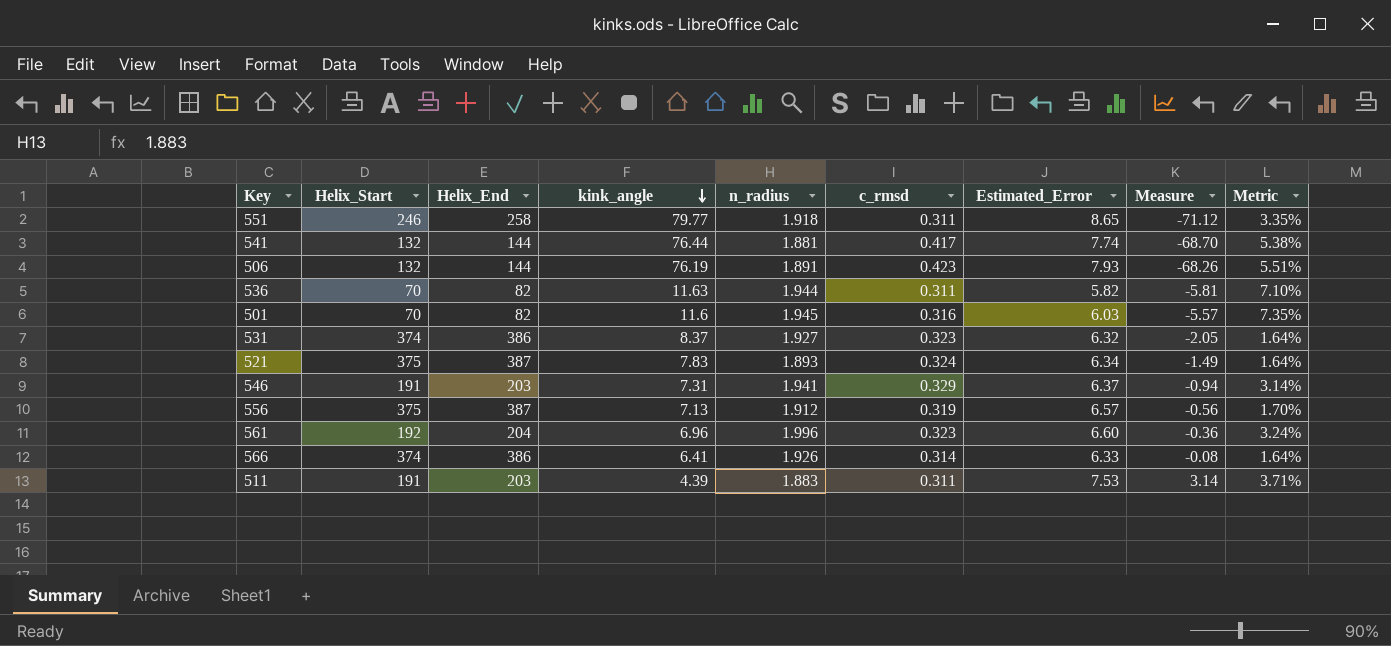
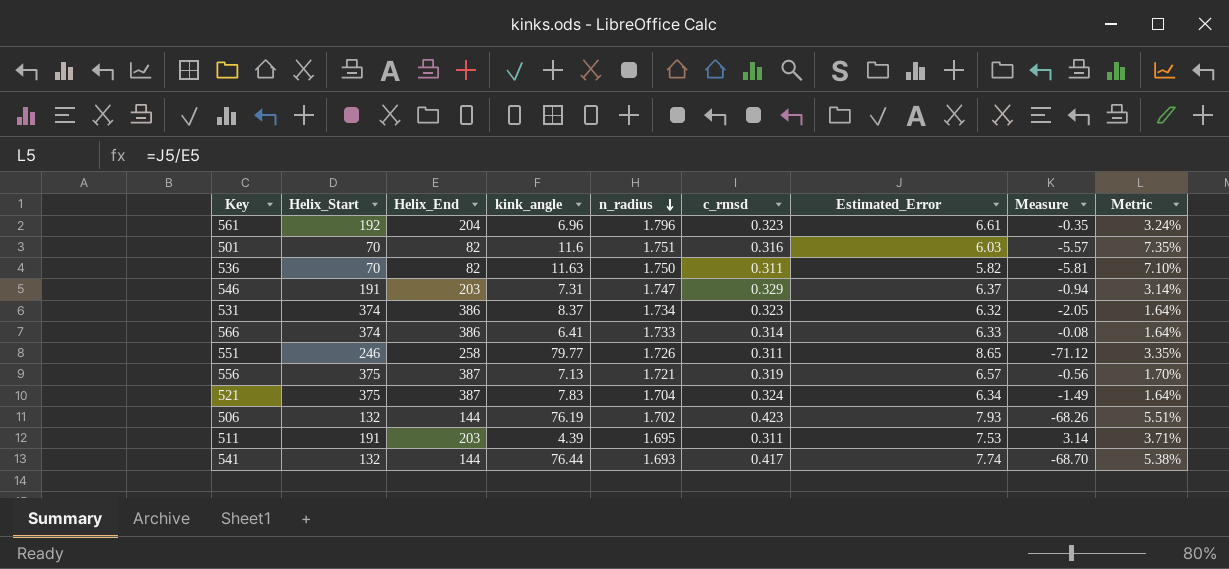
row order: kink_angle descending -> n_radius descending
561 | n_radius: 1.996 -> 1.796
561 | Estimated_Error: 6.60 -> 6.61
561 | Measure: -0.36 -> -0.35
501 | n_radius: 1.945 -> 1.751
536 | n_radius: 1.944 -> 1.750
546 | n_radius: 1.941 -> 1.747
531 | n_radius: 1.927 -> 1.734
566 | n_radius: 1.926 -> 1.733
551 | n_radius: 1.918 -> 1.726
556 | n_radius: 1.912 -> 1.721
521 | n_radius: 1.893 -> 1.704
506 | n_radius: 1.891 -> 1.702
511 | n_radius: 1.883 -> 1.695
541 | n_radius: 1.881 -> 1.693

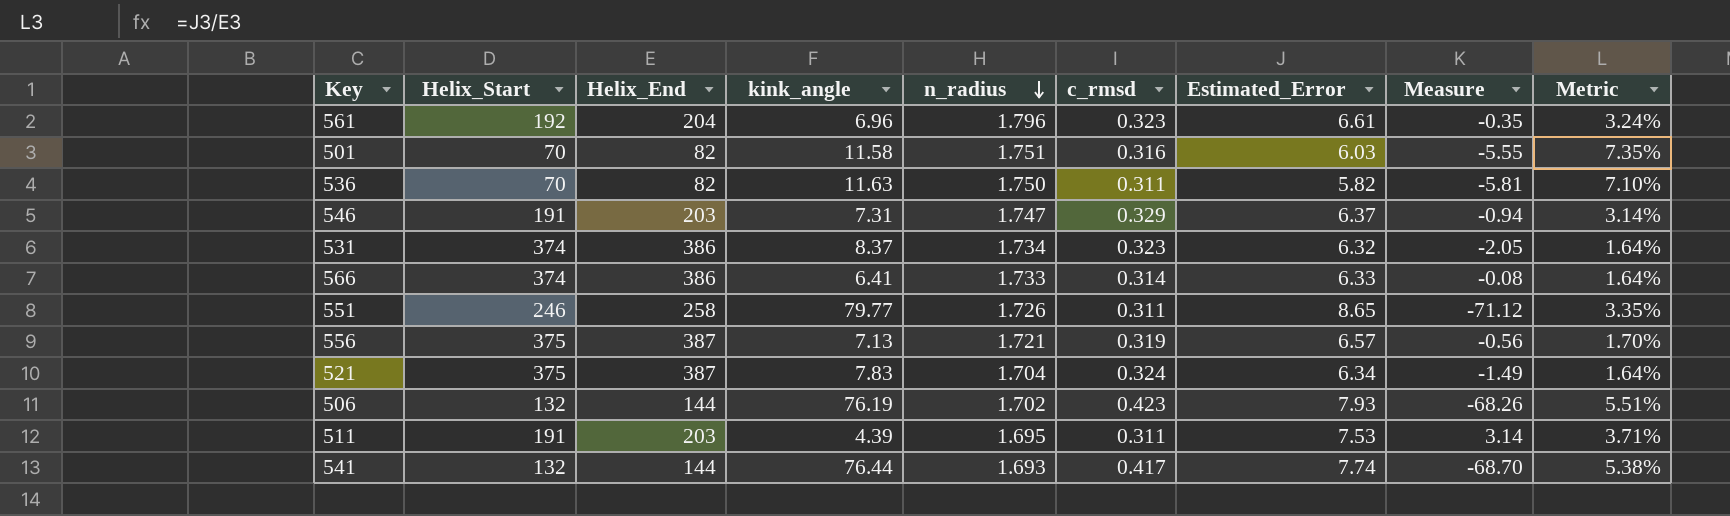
501 | kink_angle: 11.6 -> 11.58
501 | Measure: -5.57 -> -5.55

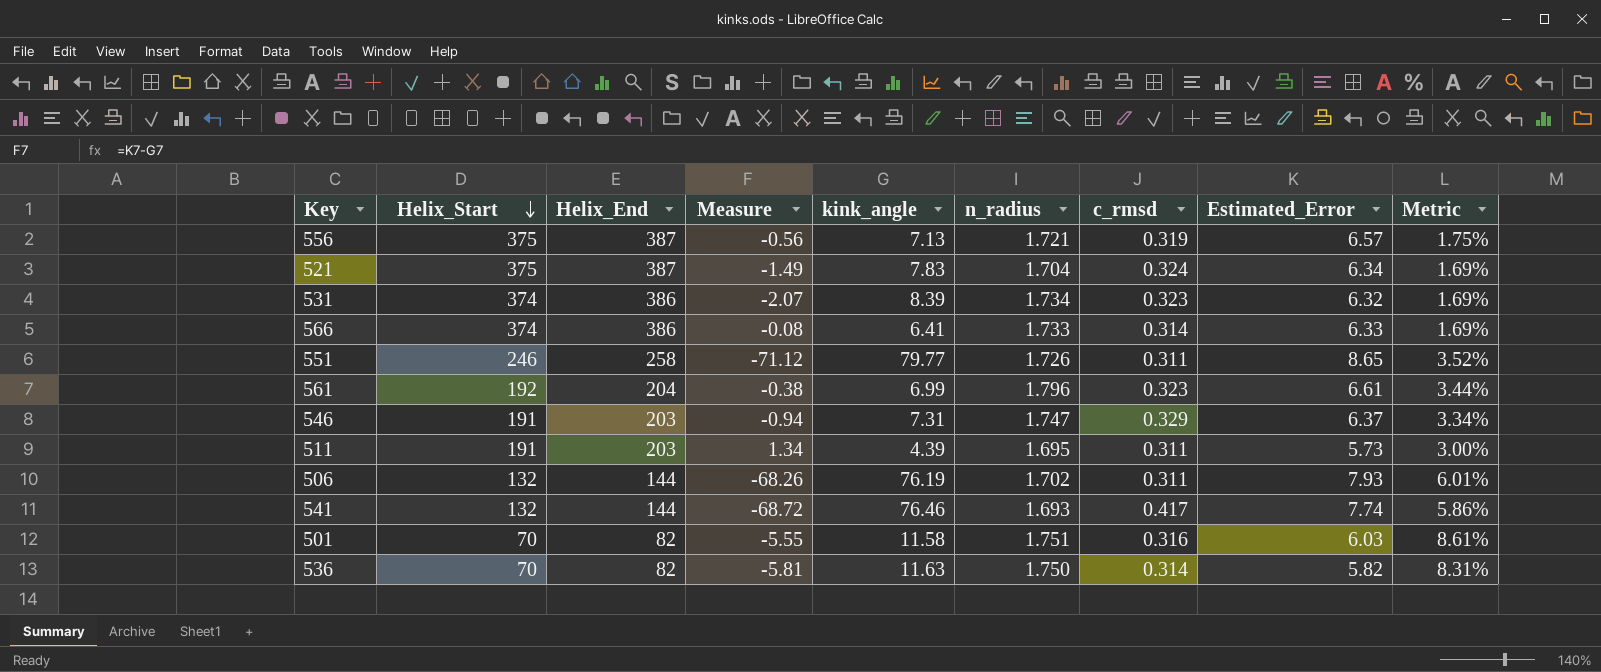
row order: n_radius descending -> Helix_Start descending
column Measure | position: 8 -> 4
column Metric | formula: [Estimated_Error] / [Helix_End] -> [Estimated_Error] / [Helix_Start]
531 | Measure: -2.05 -> -2.07
531 | kink_angle: 8.37 -> 8.39
561 | Measure: -0.35 -> -0.38
561 | kink_angle: 6.96 -> 6.99
511 | Measure: 3.14 -> 1.34
511 | Estimated_Error: 7.53 -> 5.73
506 | c_rmsd: 0.423 -> 0.311
541 | Measure: -68.70 -> -68.72
541 | kink_angle: 76.44 -> 76.46
536 | c_rmsd: 0.311 -> 0.314

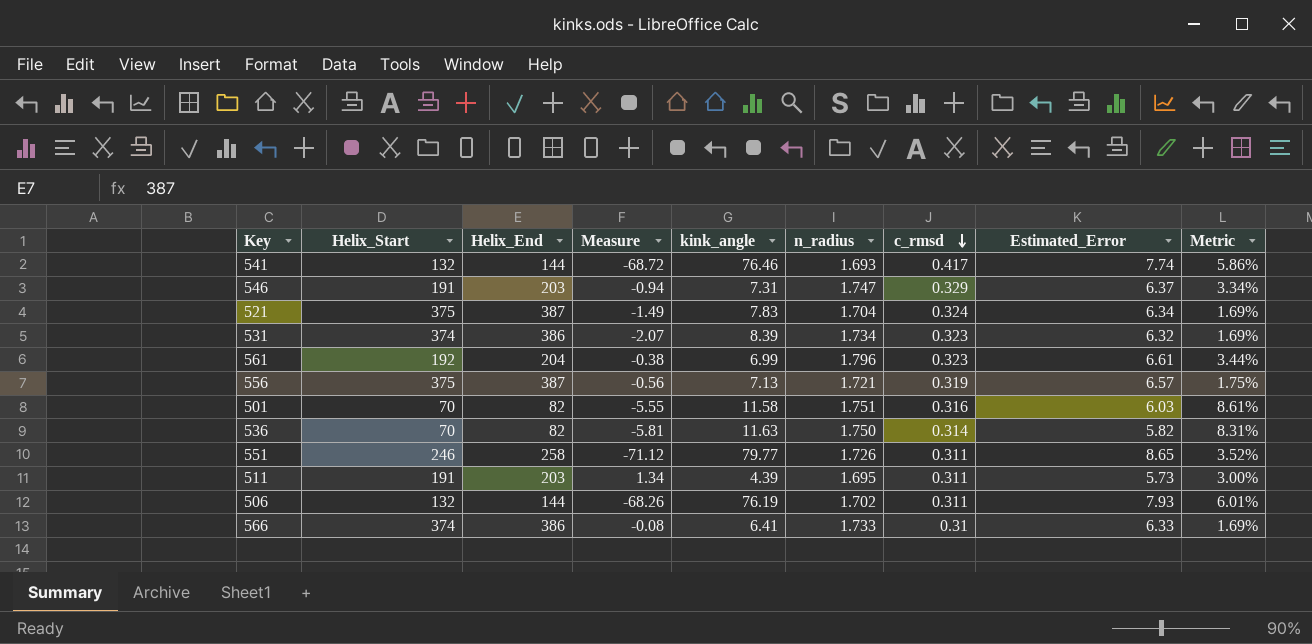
row order: Helix_Start descending -> c_rmsd descending
566 | c_rmsd: 0.314 -> 0.31

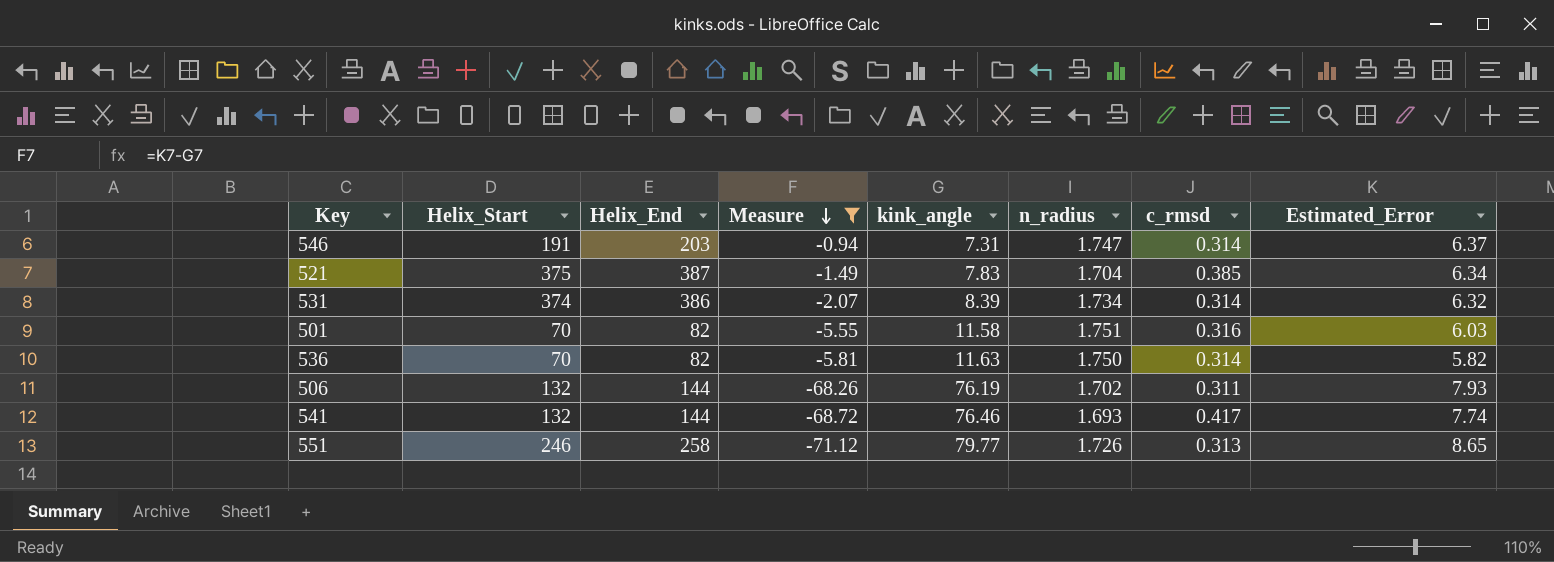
filter: none -> Measure <= -0.94
row order: c_rmsd descending -> Measure descending
column Metric | formula: [Estimated_Error] / [Helix_Start] -> none
546 | c_rmsd: 0.329 -> 0.314
521 | c_rmsd: 0.324 -> 0.385
531 | c_rmsd: 0.323 -> 0.314
551 | c_rmsd: 0.311 -> 0.313

